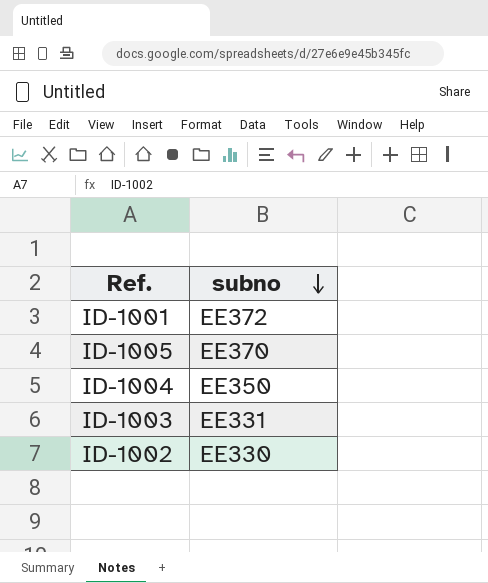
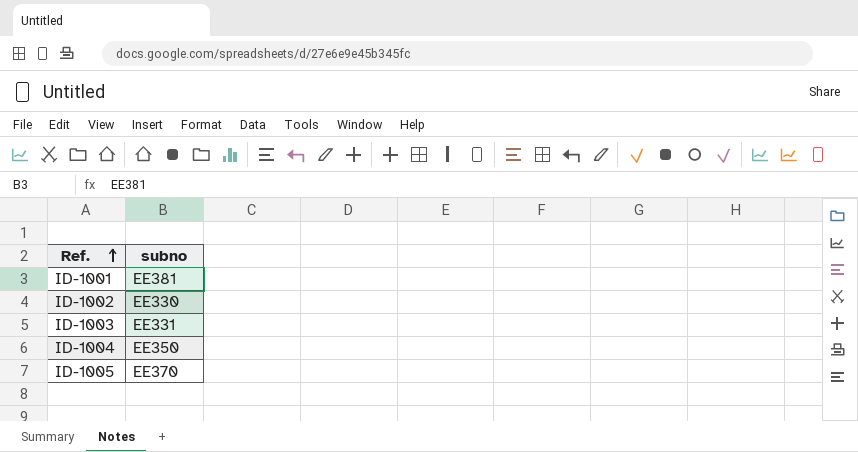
row order: subno descending -> Ref. ascending
ID-1001 | subno: EE372 -> EE381

